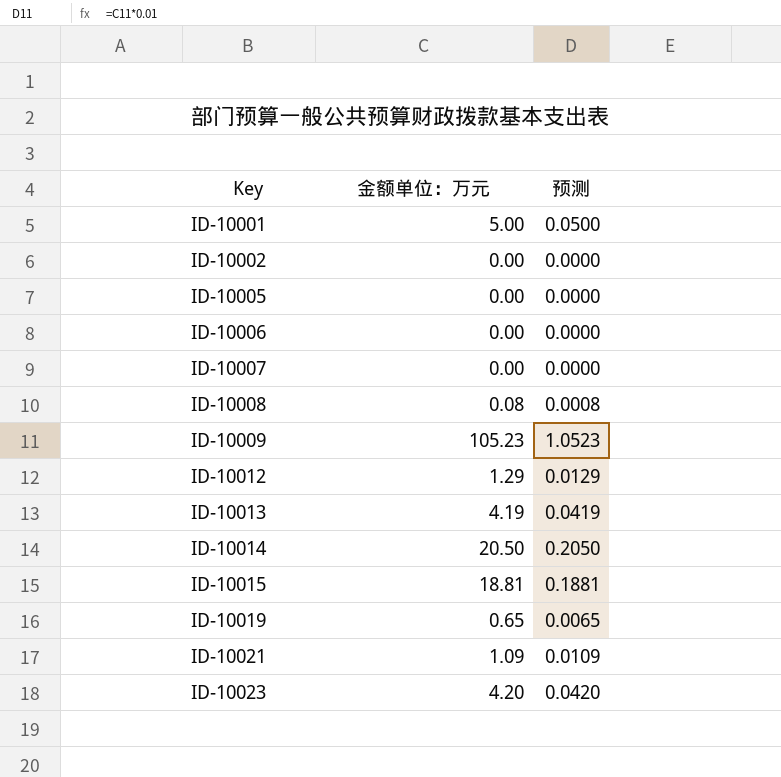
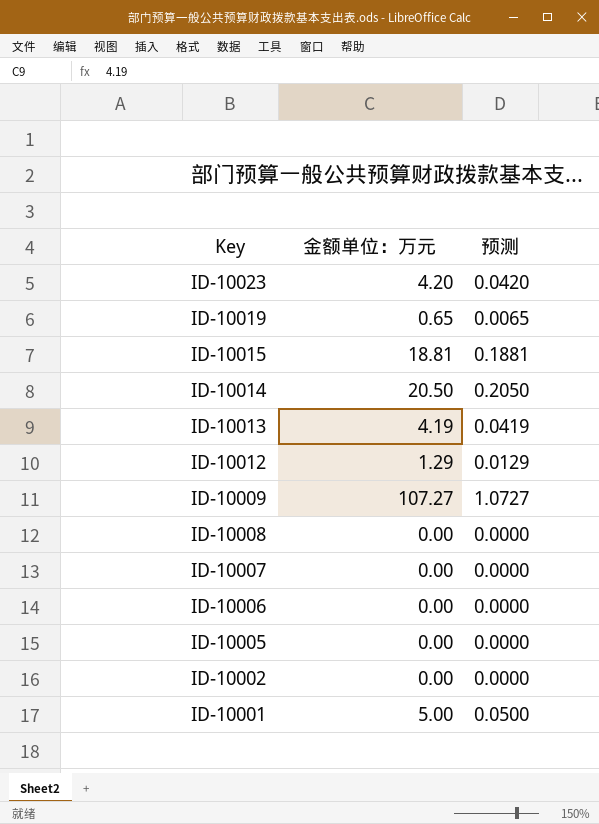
row order: Key ascending -> Key descending
row ID-10021: 1.09 | 0.0109 -> none
ID-10009 | 金额单位：万元: 105.23 -> 107.27
ID-10009 | 预测: 1.0523 -> 1.0727
ID-10008 | 金额单位：万元: 0.08 -> 0.00
ID-10008 | 预测: 0.0008 -> 0.0000

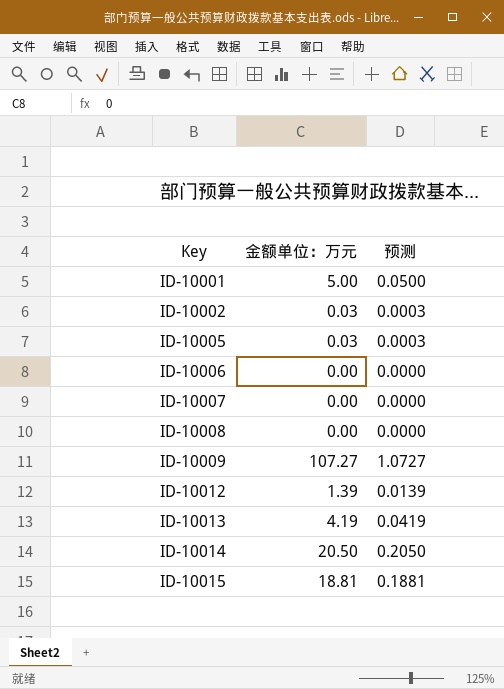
row order: Key descending -> Key ascending
row ID-10023: 4.20 | 0.0420 -> none
row ID-10019: 0.65 | 0.0065 -> none
ID-10002 | 金额单位：万元: 0.00 -> 0.03
ID-10002 | 预测: 0.0000 -> 0.0003
ID-10005 | 金额单位：万元: 0.00 -> 0.03
ID-10005 | 预测: 0.0000 -> 0.0003
ID-10012 | 金额单位：万元: 1.29 -> 1.39
ID-10012 | 预测: 0.0129 -> 0.0139

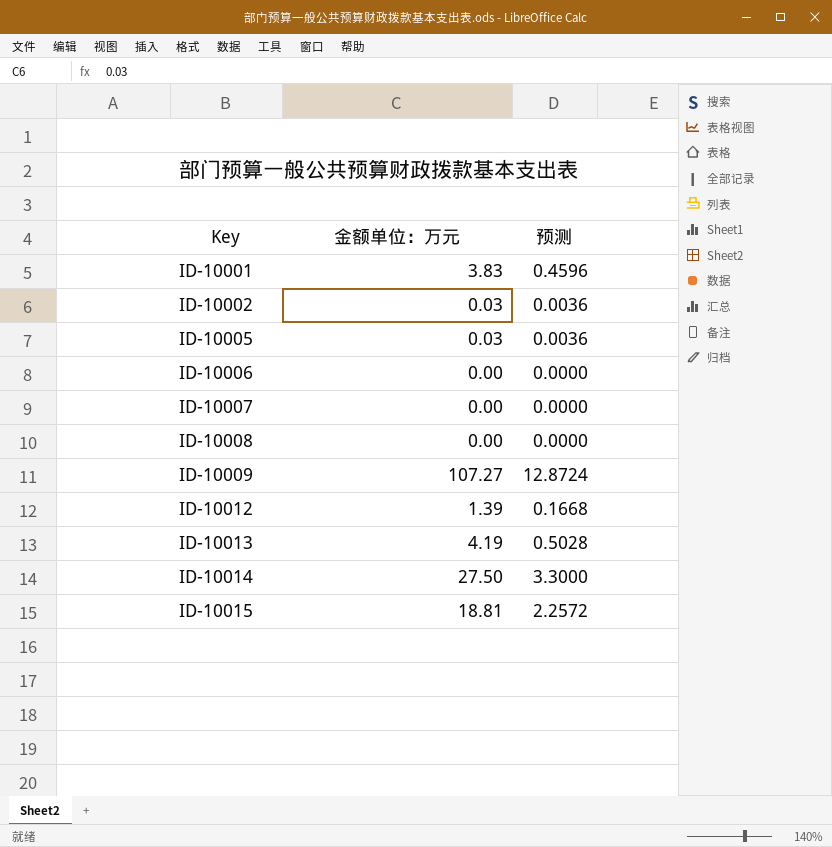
column 预测 | formula: [金额单位：万元] * 0.01 -> [金额单位：万元] * 0.12
ID-10001 | 金额单位：万元: 5.00 -> 3.83
ID-10014 | 金额单位：万元: 20.50 -> 27.50

